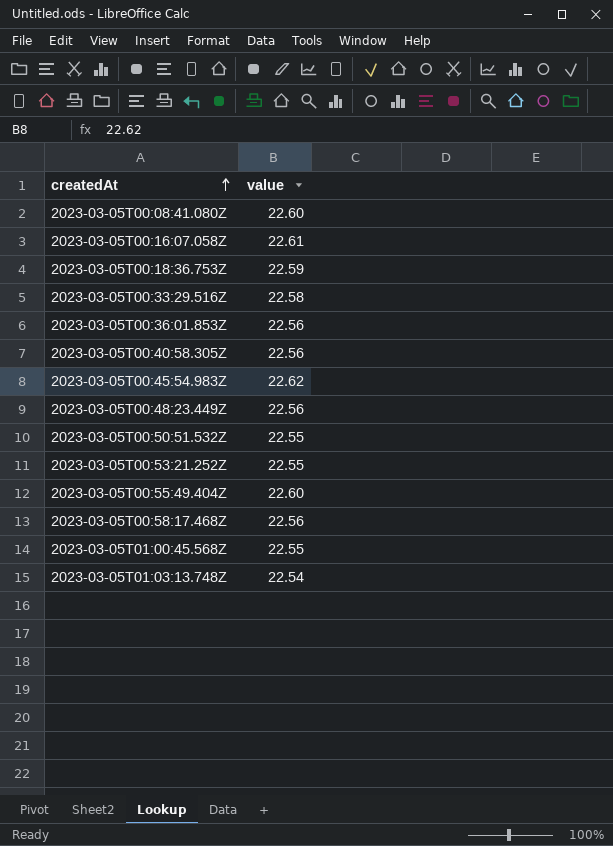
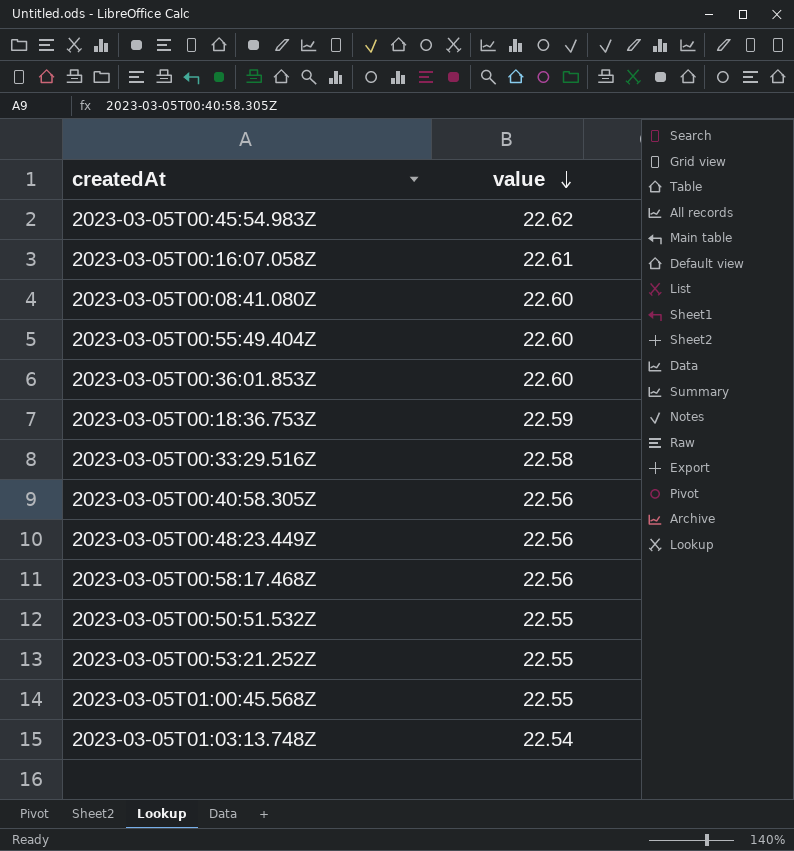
row order: createdAt ascending -> value descending
2023-03-05T00:36:01.853Z | value: 22.56 -> 22.60

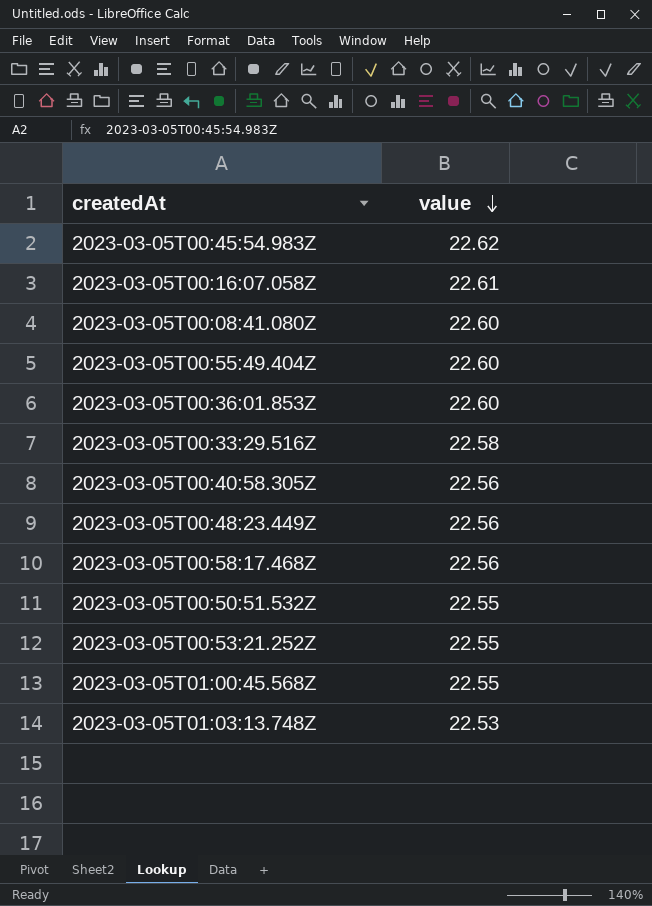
row 2023-03-05T00:18:36.753Z: 22.59 -> none
2023-03-05T01:03:13.748Z | value: 22.54 -> 22.53

